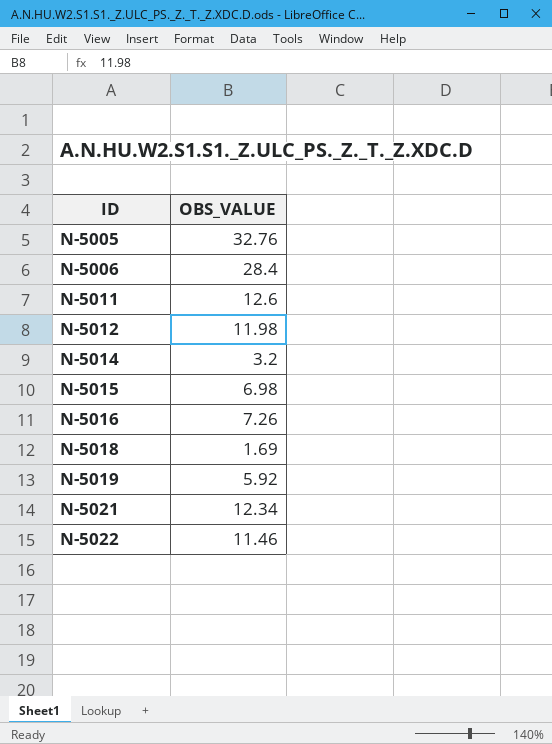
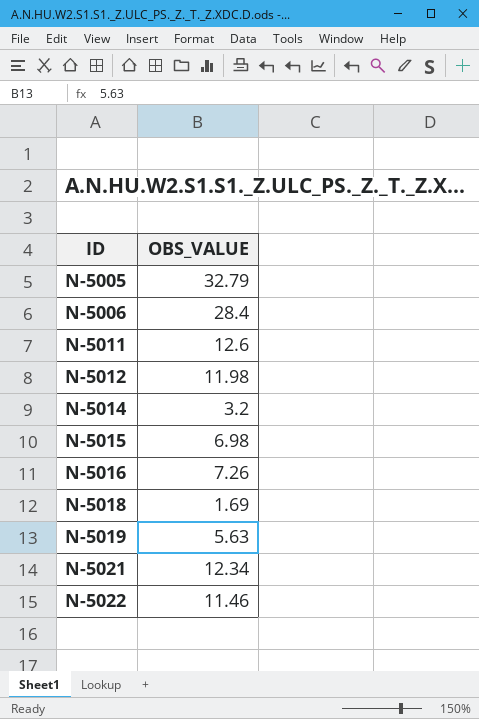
N-5005 | OBS_VALUE: 32.76 -> 32.79
N-5019 | OBS_VALUE: 5.92 -> 5.63

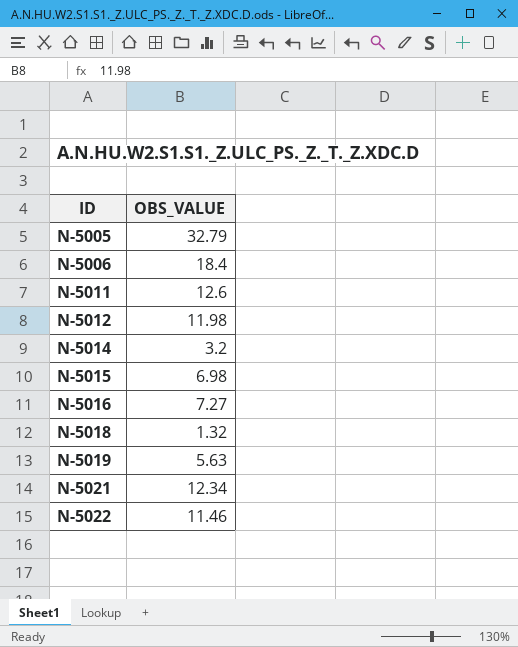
N-5006 | OBS_VALUE: 28.4 -> 18.4
N-5016 | OBS_VALUE: 7.26 -> 7.27
N-5018 | OBS_VALUE: 1.69 -> 1.32

